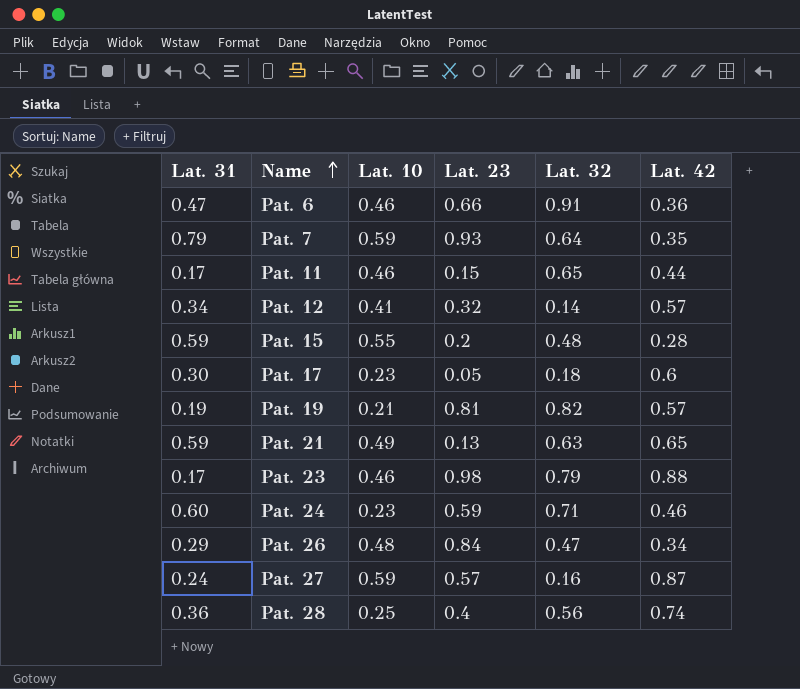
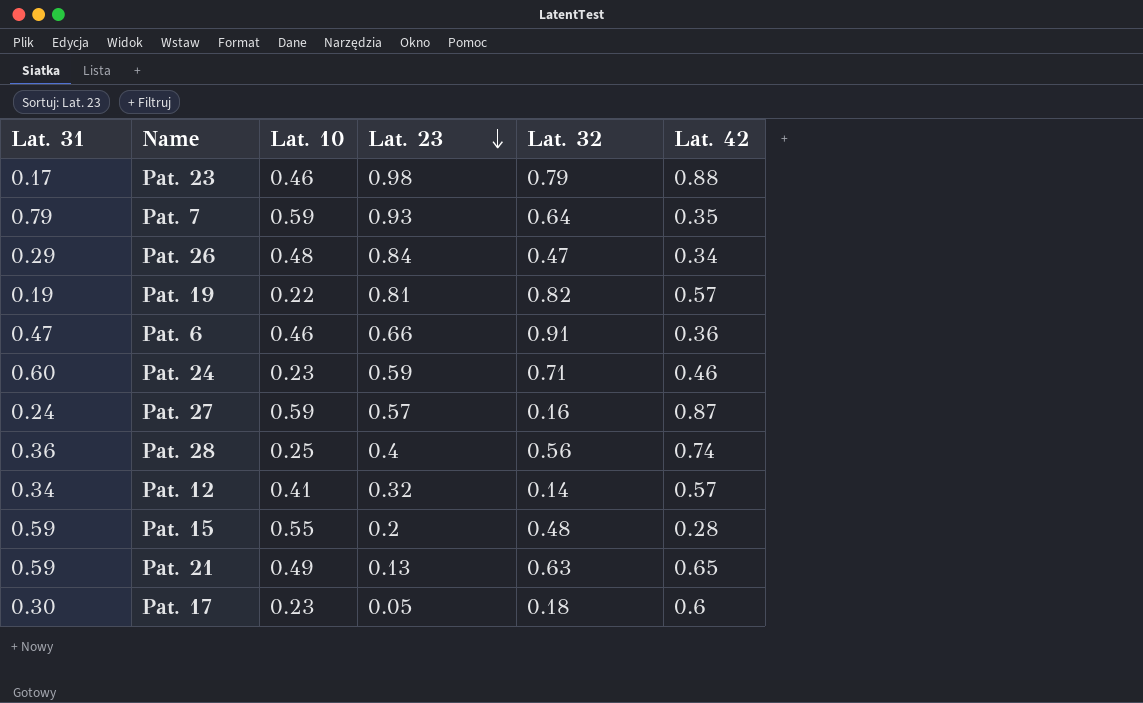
row order: Name ascending -> Lat. 23 descending
row Pat. 11: 0.17 | 0.46 | 0.15 | 0.65 | 0.44 -> none
Pat. 19 | Lat. 10: 0.21 -> 0.22

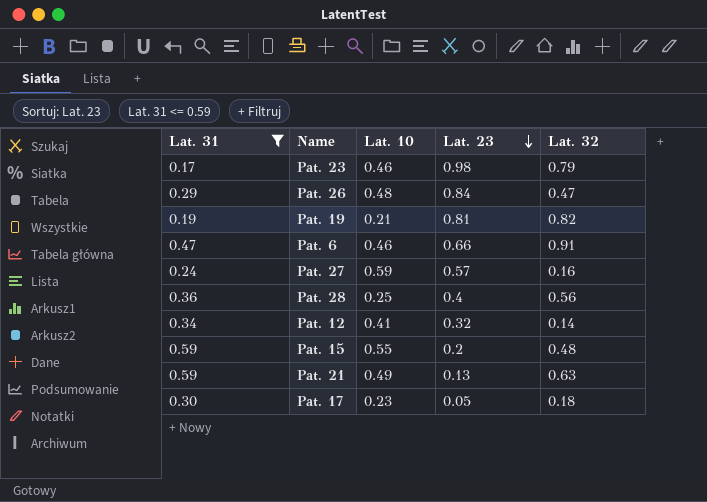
filter: none -> Lat. 31 <= 0.59
column Lat. 42 | position: 6 -> none
Pat. 19 | Lat. 10: 0.22 -> 0.21

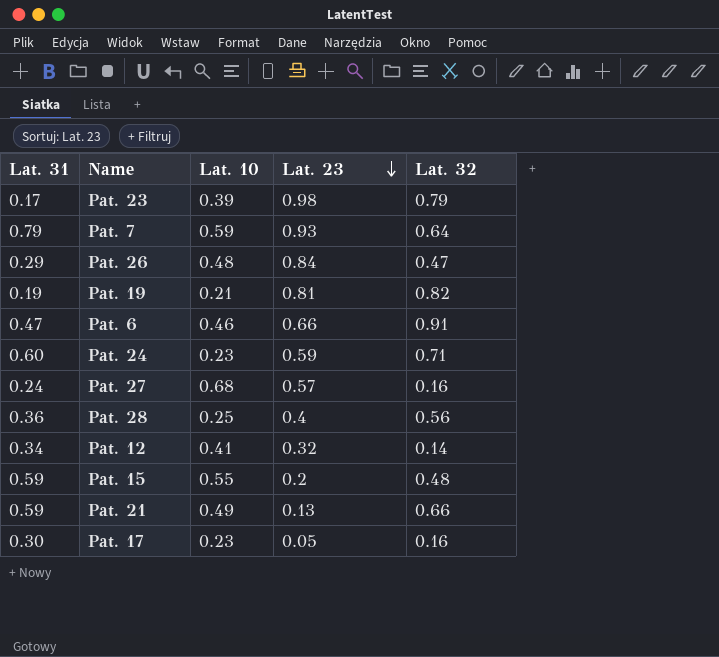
filter: Lat. 31 <= 0.59 -> none
Pat. 23 | Lat. 10: 0.46 -> 0.39
Pat. 27 | Lat. 10: 0.59 -> 0.68
Pat. 21 | Lat. 32: 0.63 -> 0.66
Pat. 17 | Lat. 32: 0.18 -> 0.16

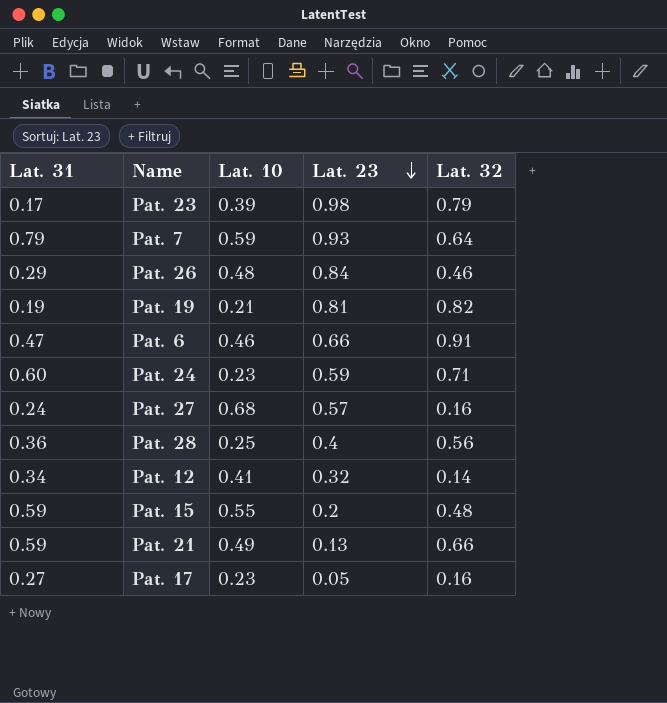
Pat. 26 | Lat. 32: 0.47 -> 0.46
Pat. 17 | Lat. 31: 0.30 -> 0.27

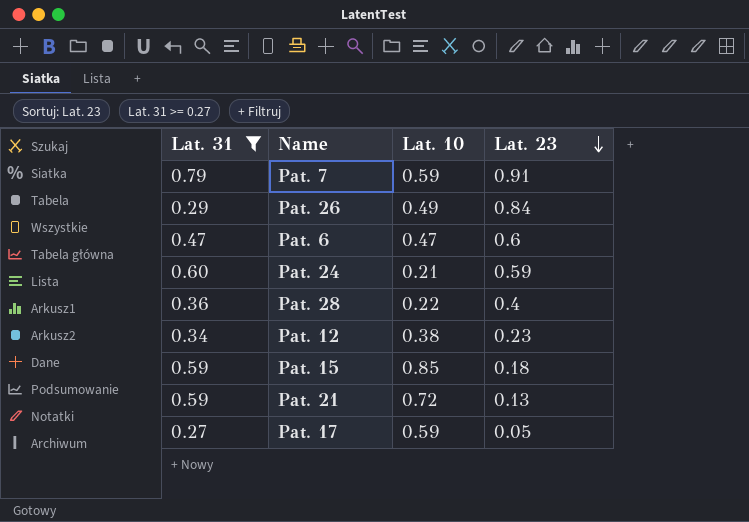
filter: none -> Lat. 31 >= 0.27
column Lat. 32 | position: 5 -> none
Pat. 7 | Lat. 23: 0.93 -> 0.91
Pat. 26 | Lat. 10: 0.48 -> 0.49
Pat. 6 | Lat. 10: 0.46 -> 0.47
Pat. 6 | Lat. 23: 0.66 -> 0.6
Pat. 24 | Lat. 10: 0.23 -> 0.21
Pat. 28 | Lat. 10: 0.25 -> 0.22
Pat. 12 | Lat. 10: 0.41 -> 0.38
Pat. 12 | Lat. 23: 0.32 -> 0.23
Pat. 15 | Lat. 10: 0.55 -> 0.85
Pat. 15 | Lat. 23: 0.2 -> 0.18
Pat. 21 | Lat. 10: 0.49 -> 0.72
Pat. 17 | Lat. 10: 0.23 -> 0.59

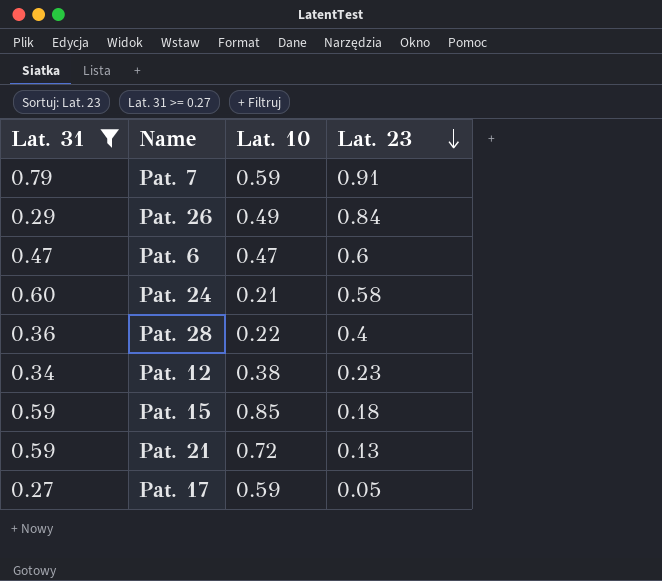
Pat. 24 | Lat. 23: 0.59 -> 0.58

